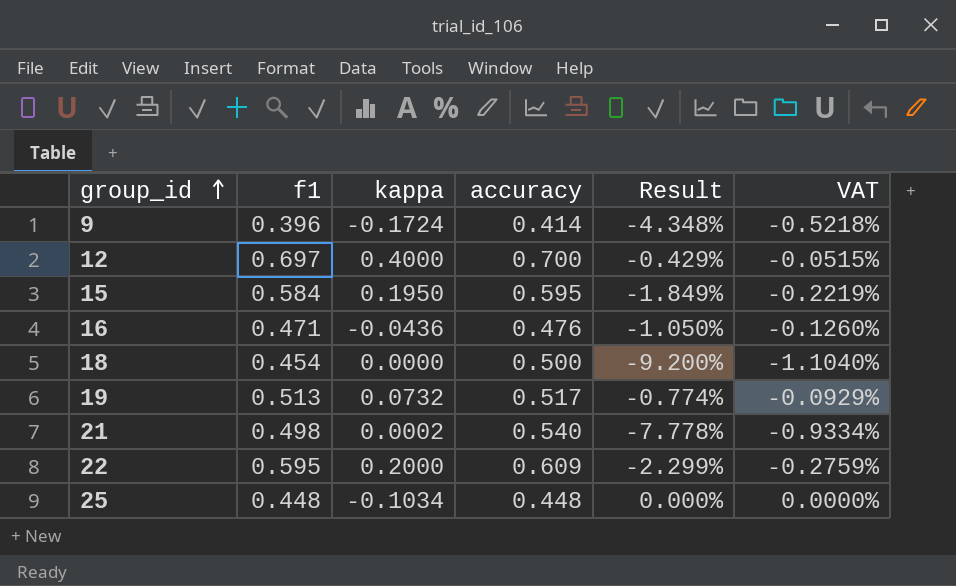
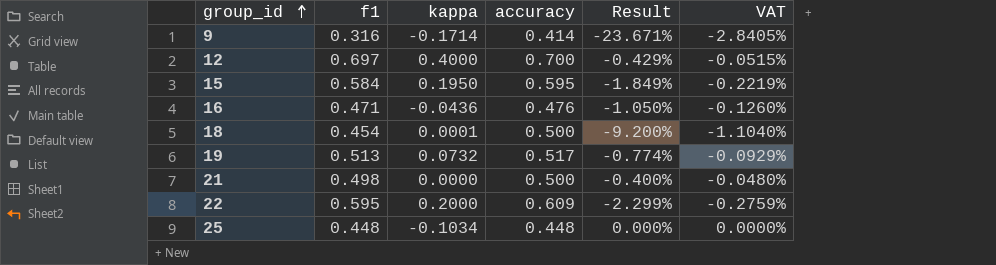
9 | f1: 0.396 -> 0.316
9 | kappa: -0.1724 -> -0.1714
9 | Result: -4.348% -> -23.671%
9 | VAT: -0.5218% -> -2.8405%
18 | kappa: 0.0000 -> 0.0001
21 | kappa: 0.0002 -> 0.0000
21 | accuracy: 0.540 -> 0.500
21 | Result: -7.778% -> -0.400%
21 | VAT: -0.9334% -> -0.0480%

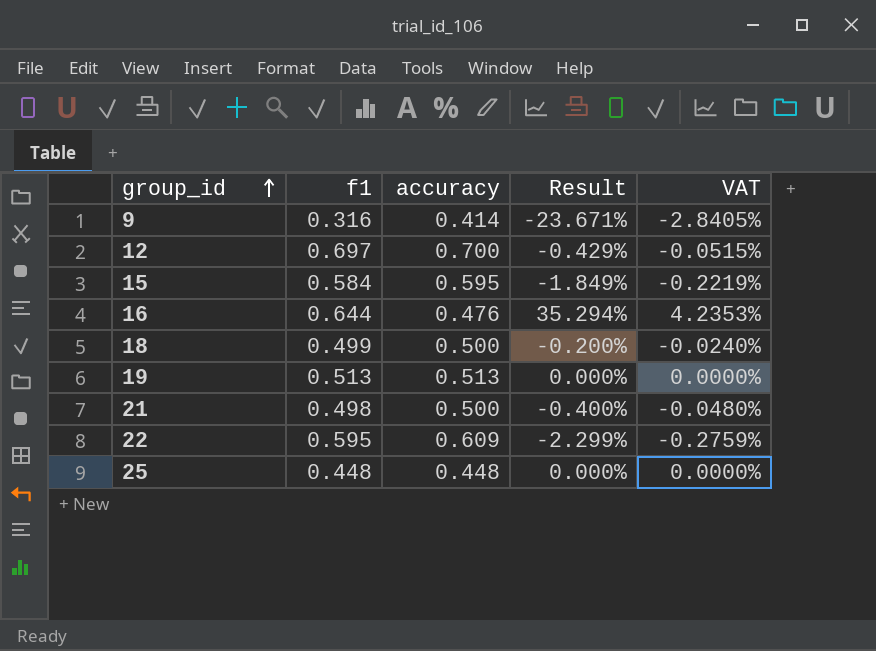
column kappa | position: 3 -> none
16 | f1: 0.471 -> 0.644
16 | Result: -1.050% -> 35.294%
16 | VAT: -0.1260% -> 4.2353%
18 | f1: 0.454 -> 0.499
18 | Result: -9.200% -> -0.200%
18 | VAT: -1.1040% -> -0.0240%
19 | accuracy: 0.517 -> 0.513
19 | Result: -0.774% -> 0.000%
19 | VAT: -0.0929% -> 0.0000%

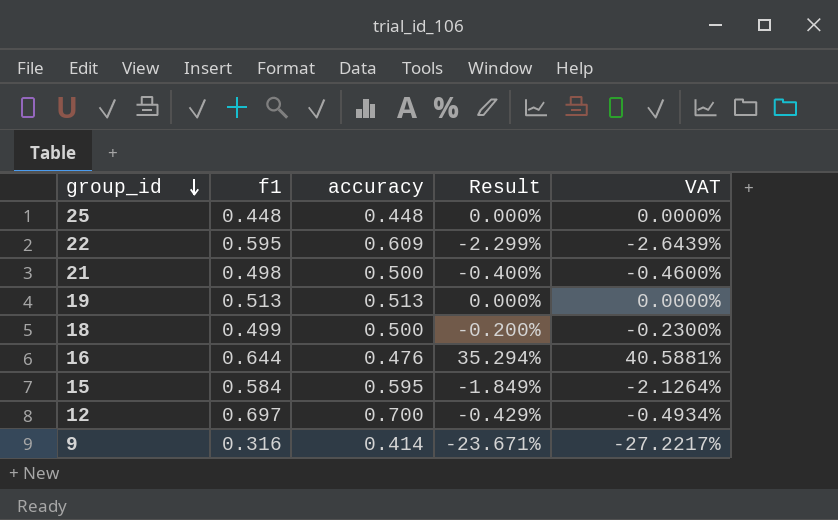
row order: group_id ascending -> group_id descending
column VAT | formula: [Result] * 0.12 -> [Result] * 1.15

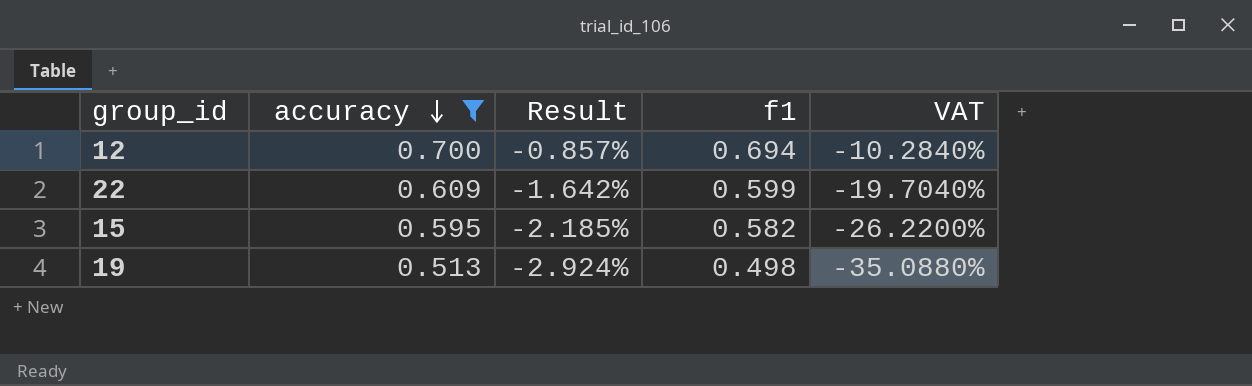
filter: none -> accuracy >= 0.513
row order: group_id descending -> accuracy descending
column f1 | position: 2 -> 4
column VAT | formula: [Result] * 1.15 -> [Result] * 12
12 | Result: -0.429% -> -0.857%
12 | f1: 0.697 -> 0.694
22 | Result: -2.299% -> -1.642%
22 | f1: 0.595 -> 0.599
15 | Result: -1.849% -> -2.185%
15 | f1: 0.584 -> 0.582
19 | Result: 0.000% -> -2.924%
19 | f1: 0.513 -> 0.498

